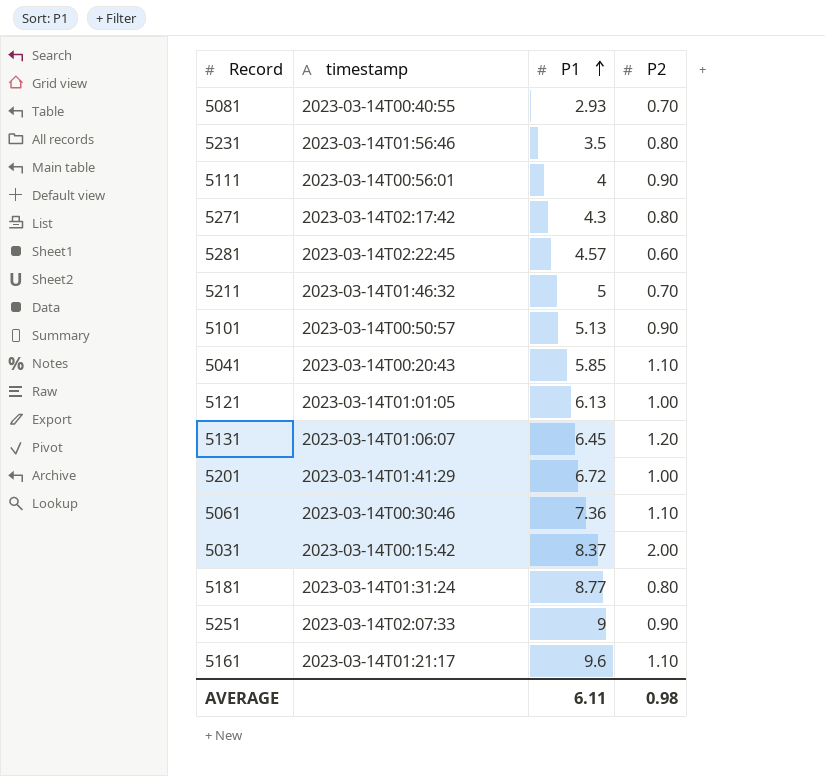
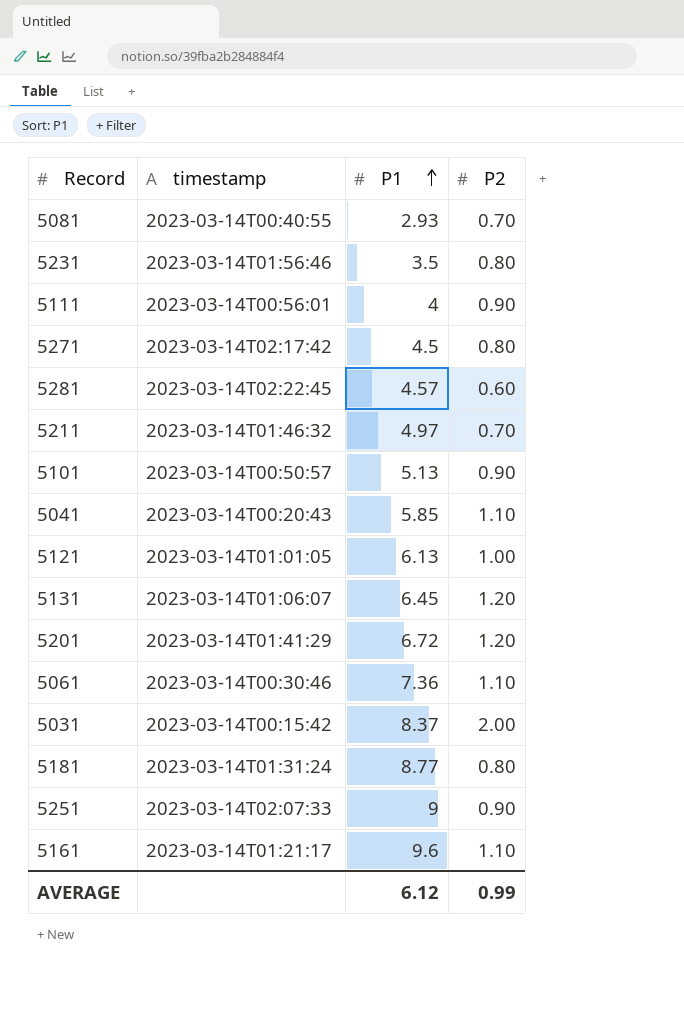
5271 | P1: 4.3 -> 4.5
5211 | P1: 5 -> 4.97
5201 | P2: 1.00 -> 1.20
AVERAGE | P1: 6.11 -> 6.12
AVERAGE | P2: 0.98 -> 0.99

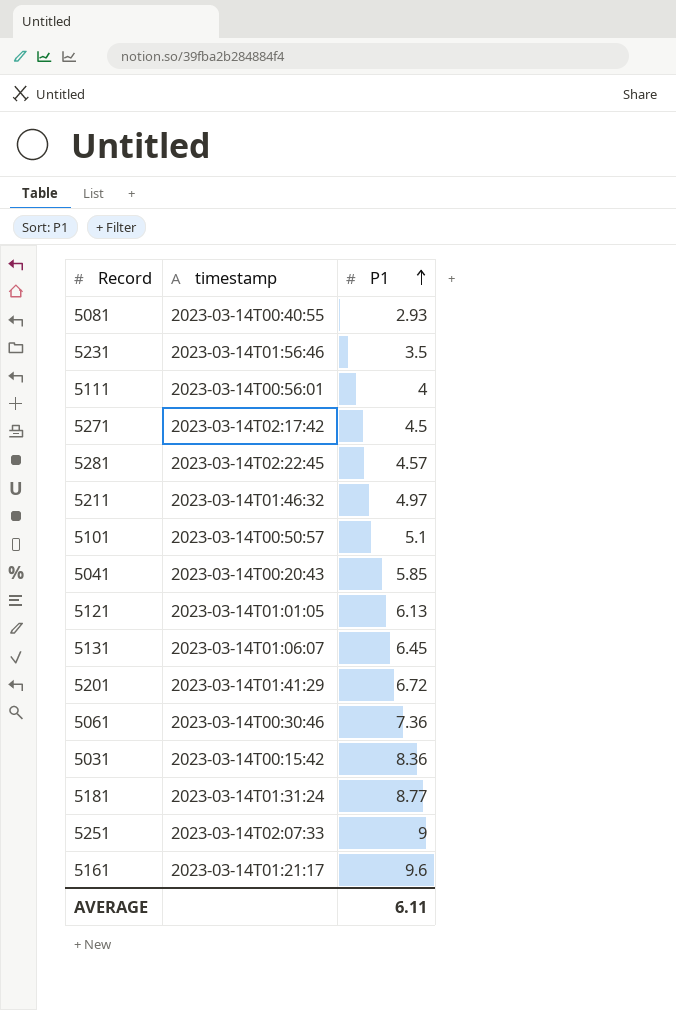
column P2 | position: 4 -> none
5101 | P1: 5.13 -> 5.1
5031 | P1: 8.37 -> 8.36
AVERAGE | P1: 6.12 -> 6.11

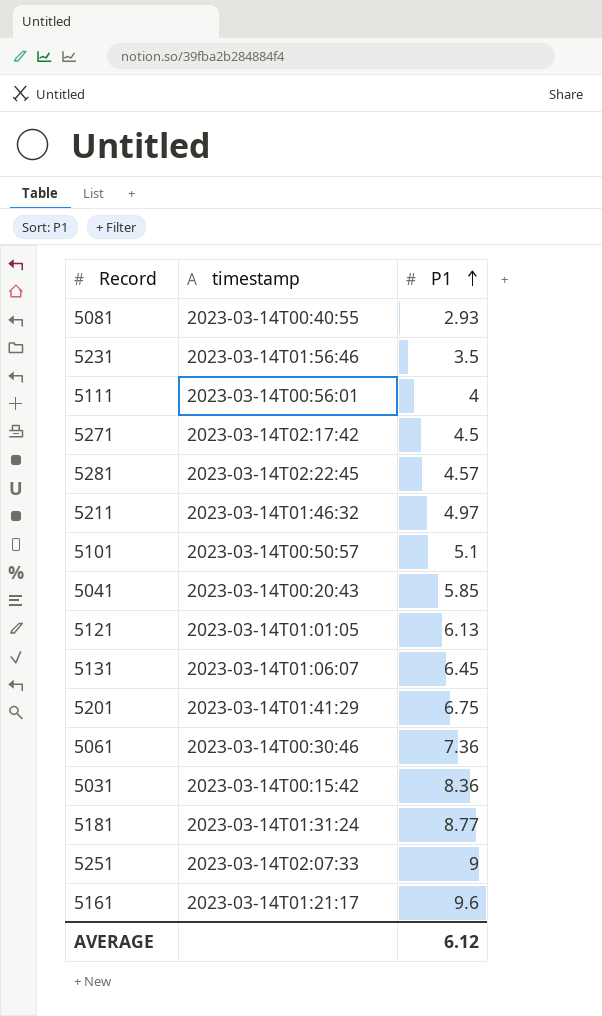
5201 | P1: 6.72 -> 6.75
AVERAGE | P1: 6.11 -> 6.12

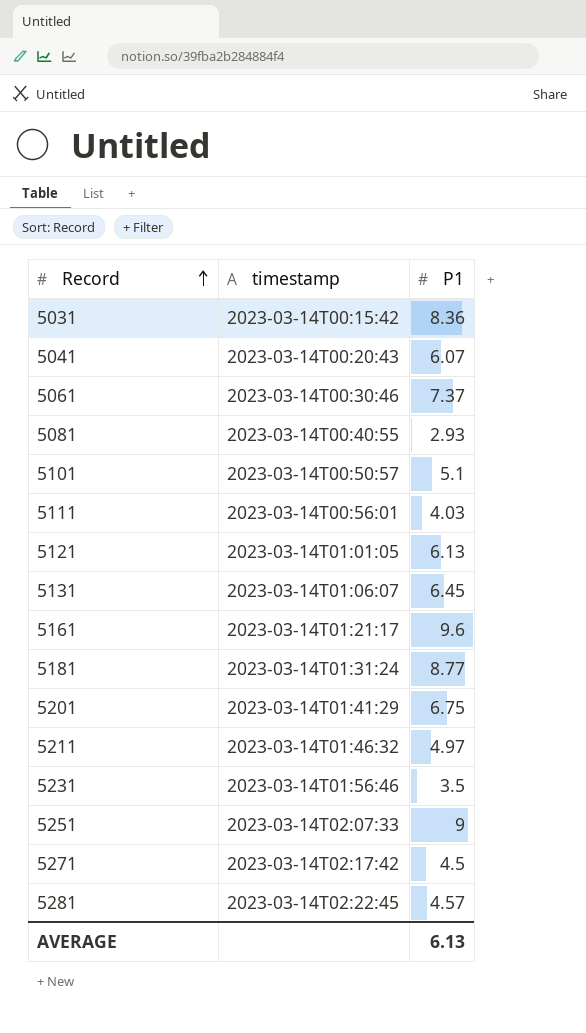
row order: P1 ascending -> Record ascending
5041 | P1: 5.85 -> 6.07
5061 | P1: 7.36 -> 7.37
5111 | P1: 4 -> 4.03
AVERAGE | P1: 6.12 -> 6.13

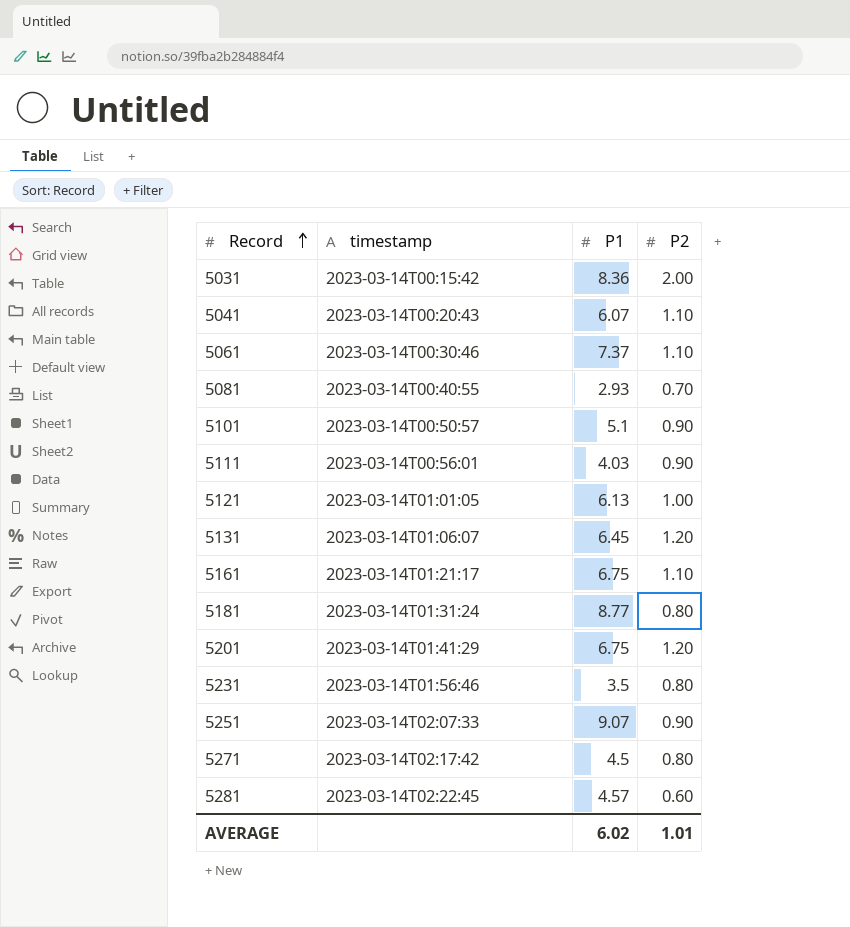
column P2 | position: none -> 4
row 5211: 2023-03-14T01:46:32 | 4.97 -> none
5161 | P1: 9.6 -> 6.75
5251 | P1: 9 -> 9.07
AVERAGE | P1: 6.13 -> 6.02

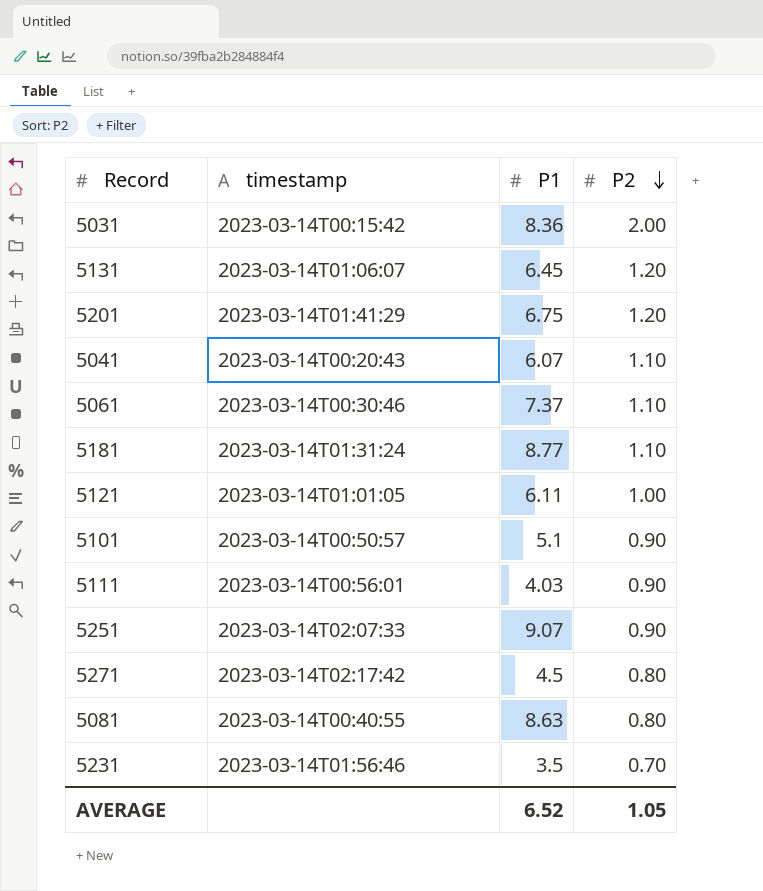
row order: Record ascending -> P2 descending
row 5161: 2023-03-14T01:21:17 | 6.75 | 1.10 -> none
row 5281: 2023-03-14T02:22:45 | 4.57 | 0.60 -> none
5181 | P2: 0.80 -> 1.10
5121 | P1: 6.13 -> 6.11
5081 | P1: 2.93 -> 8.63
5081 | P2: 0.70 -> 0.80
5231 | P2: 0.80 -> 0.70
AVERAGE | P1: 6.02 -> 6.52
AVERAGE | P2: 1.01 -> 1.05

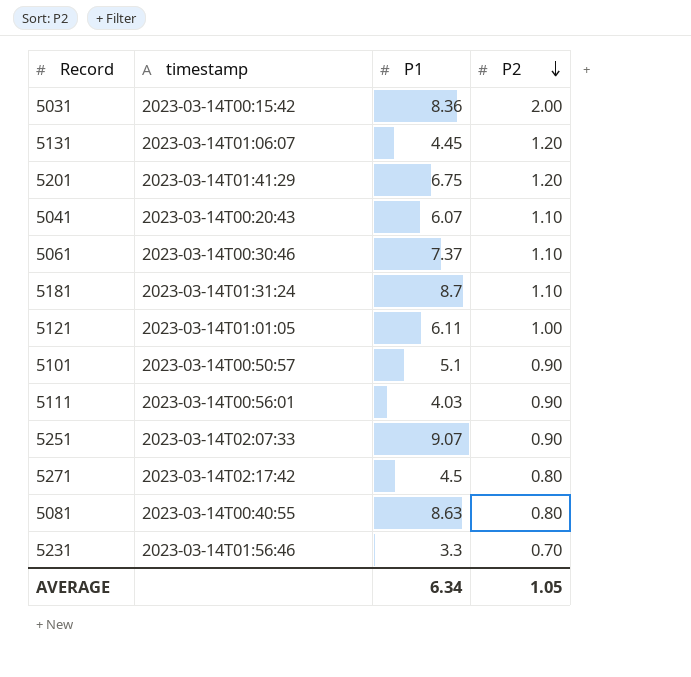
5131 | P1: 6.45 -> 4.45
5181 | P1: 8.77 -> 8.7
5231 | P1: 3.5 -> 3.3
AVERAGE | P1: 6.52 -> 6.34

